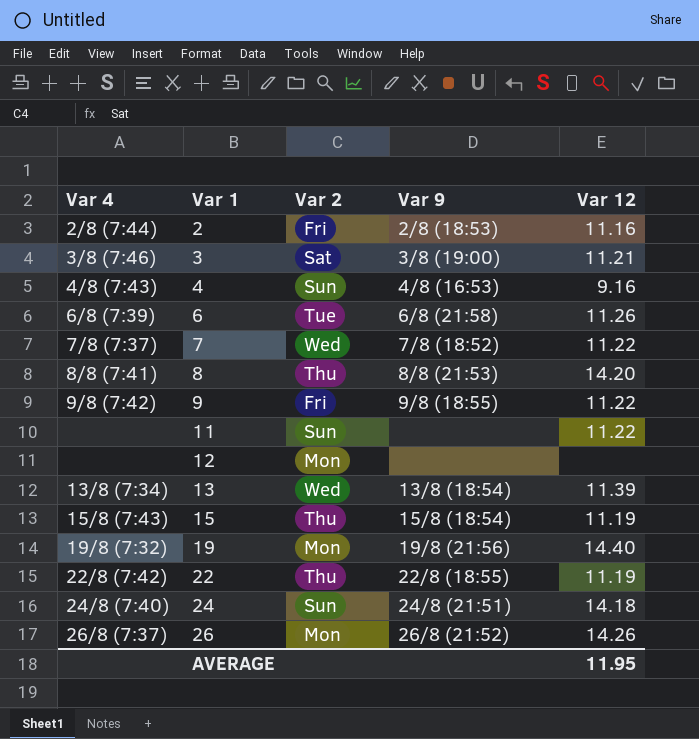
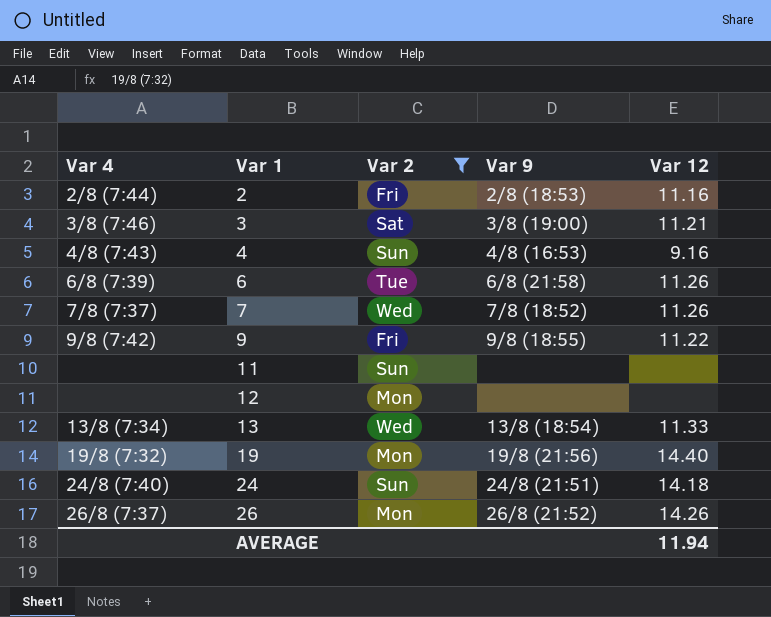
filter: none -> Var 2 != Thu
7 | Var 12: 11.22 -> 11.26
11 | Var 12: 11.22 -> none
13 | Var 12: 11.39 -> 11.33
AVERAGE | Var 12: 11.95 -> 11.94

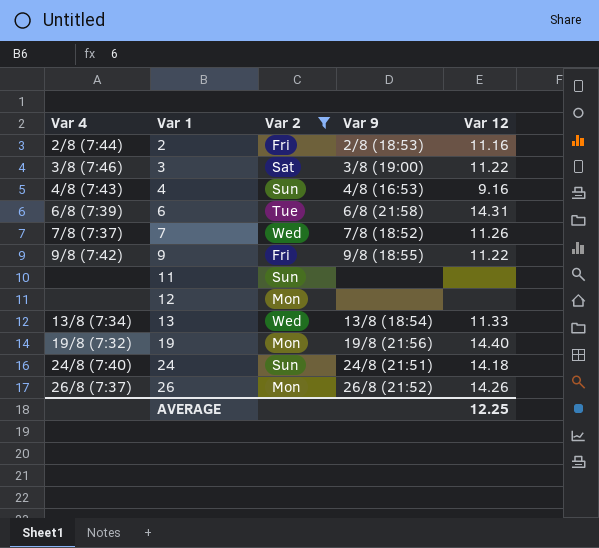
3 | Var 12: 11.21 -> 11.22
6 | Var 12: 11.26 -> 14.31
AVERAGE | Var 12: 11.94 -> 12.25

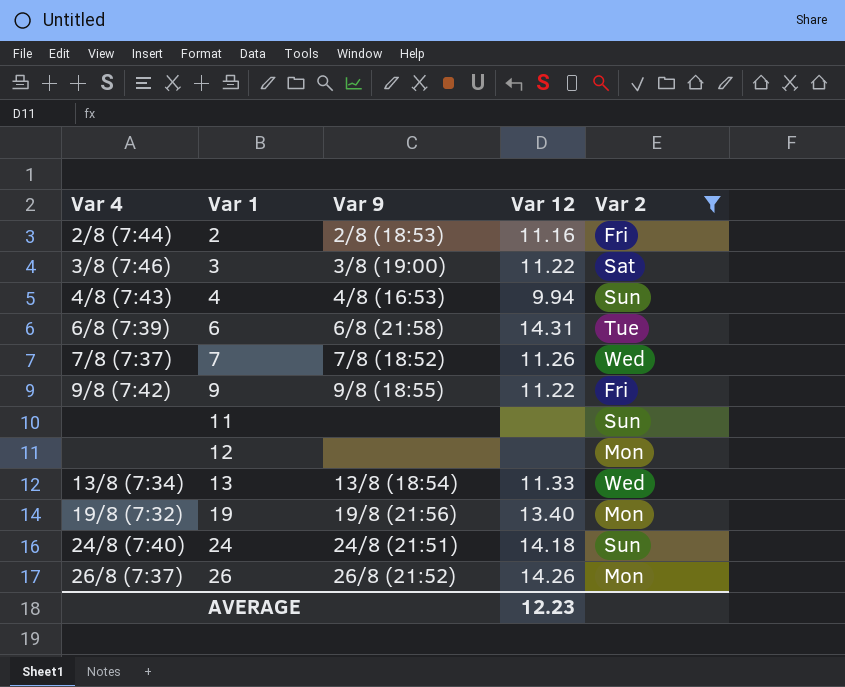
column Var 2 | position: 3 -> 5
4 | Var 12: 9.16 -> 9.94
19 | Var 12: 14.40 -> 13.40
AVERAGE | Var 12: 12.25 -> 12.23

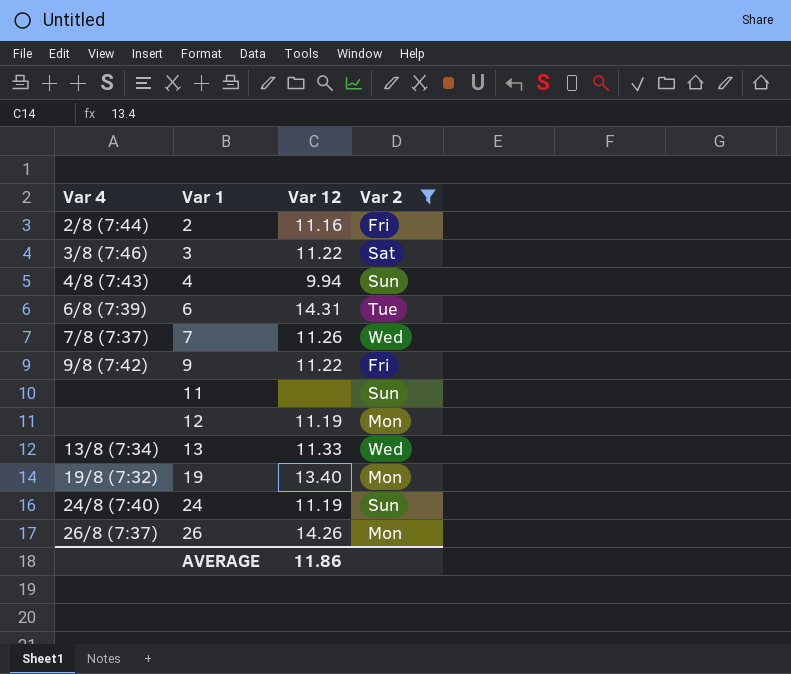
column Var 9 | position: 3 -> none
12 | Var 12: none -> 11.19
24 | Var 12: 14.18 -> 11.19
AVERAGE | Var 12: 12.23 -> 11.86

